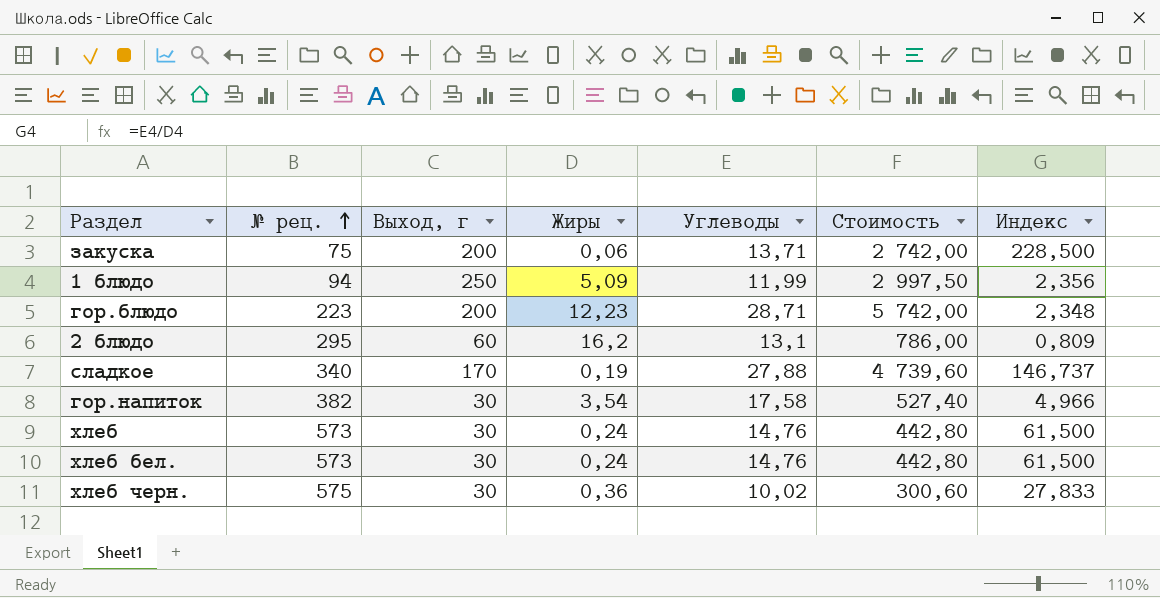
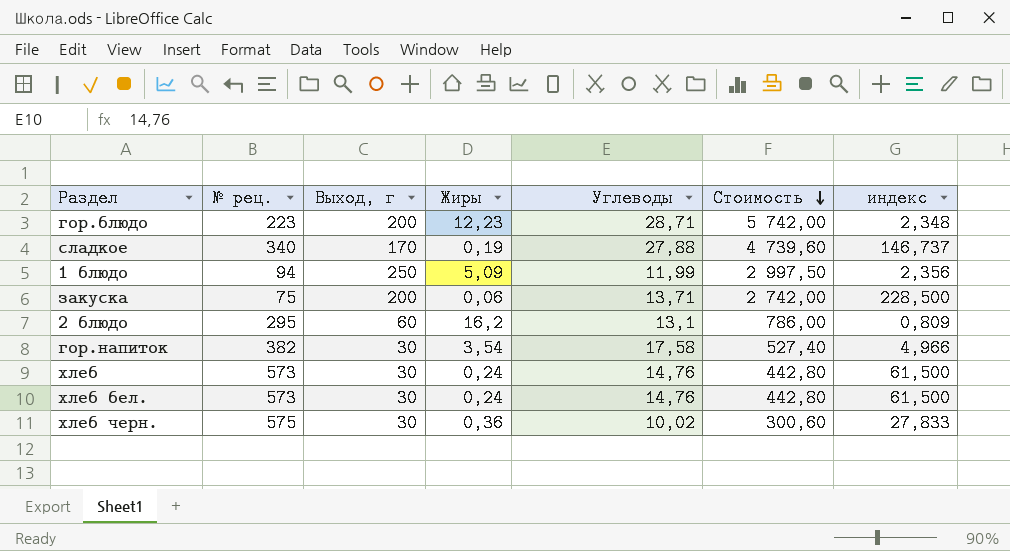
row order: № рец. ascending -> Стоимость descending
column name: Индекс -> индекс

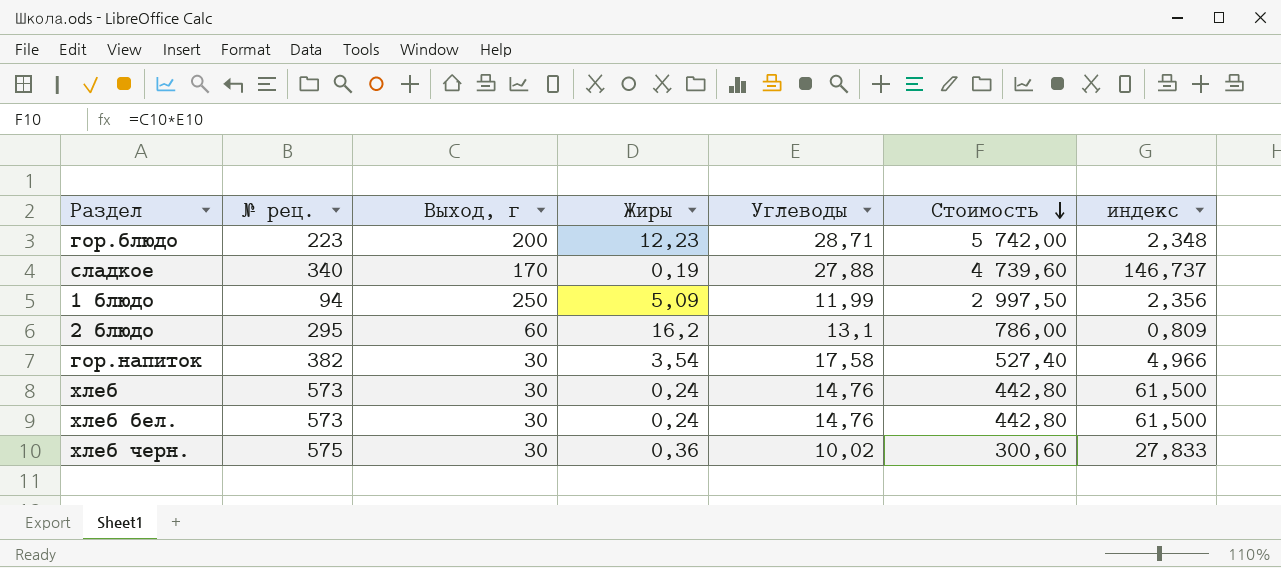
row закуска: 75 | 200 | 0,06 | 13,71 | 2 742,00 | 228,500 -> none

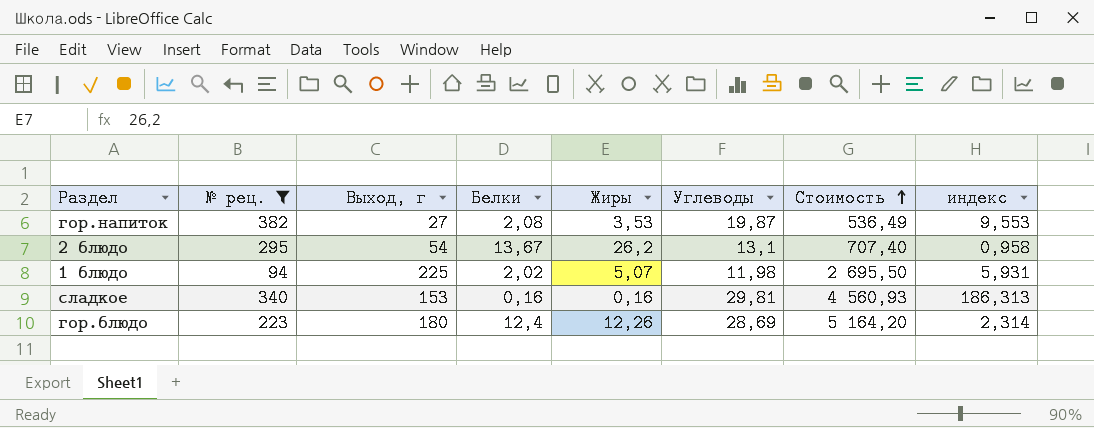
filter: none -> № рец. <= 382
row order: Стоимость descending -> Стоимость ascending
column Белки | position: none -> 4
column индекс | formula: [Углеводы] / [Жиры] -> [Углеводы] / [Белки]
гор.напиток | Выход, г: 30 -> 27
гор.напиток | Жиры: 3,54 -> 3,53
гор.напиток | Углеводы: 17,58 -> 19,87
гор.напиток | Стоимость: 527,40 -> 536,49
2 блюдо | Выход, г: 60 -> 54
2 блюдо | Жиры: 16,2 -> 26,2
2 блюдо | Стоимость: 786,00 -> 707,40
1 блюдо | Выход, г: 250 -> 225
1 блюдо | Жиры: 5,09 -> 5,07
1 блюдо | Углеводы: 11,99 -> 11,98
1 блюдо | Стоимость: 2 997,50 -> 2 695,50
сладкое | Выход, г: 170 -> 153
сладкое | Жиры: 0,19 -> 0,16
сладкое | Углеводы: 27,88 -> 29,81
сладкое | Стоимость: 4 739,60 -> 4 560,93
гор.блюдо | Выход, г: 200 -> 180
гор.блюдо | Жиры: 12,23 -> 12,26
гор.блюдо | Углеводы: 28,71 -> 28,69
гор.блюдо | Стоимость: 5 742,00 -> 5 164,20

